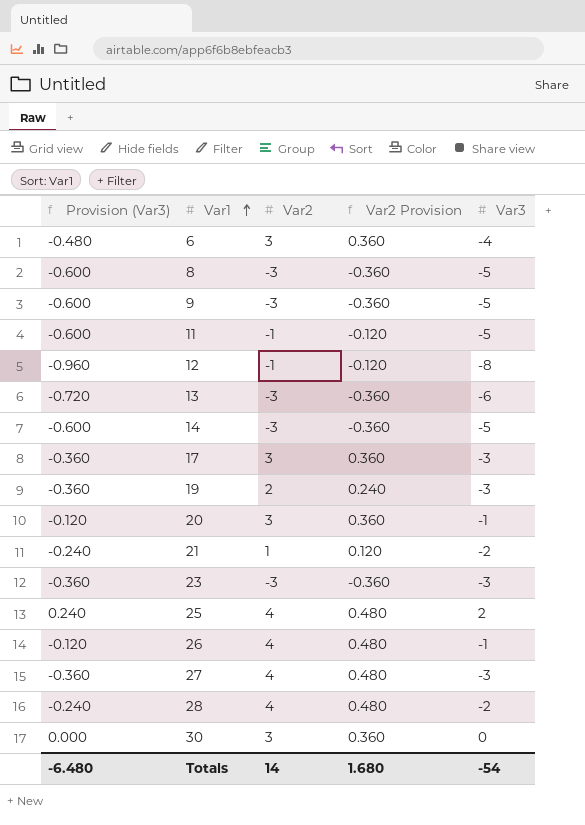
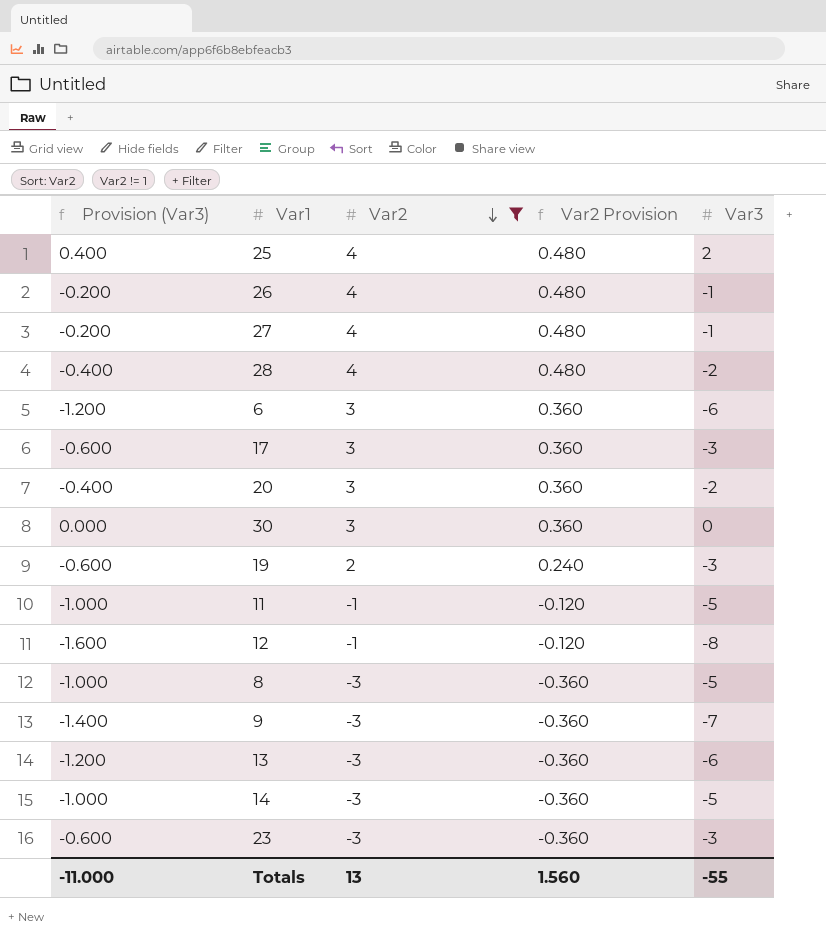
filter: none -> Var2 != 1
row order: Var1 ascending -> Var2 descending
column Provision (Var3) | formula: [Var3] * 0.12 -> [Var3] * 0.2
27 | Var3: -3 -> -1
6 | Var3: -4 -> -6
20 | Var3: -1 -> -2
9 | Var3: -5 -> -7
Totals | Provision (Var3): -6.480 -> -11.000
Totals | Var2: 14 -> 13
Totals | Var2 Provision: 1.680 -> 1.560
Totals | Var3: -54 -> -55

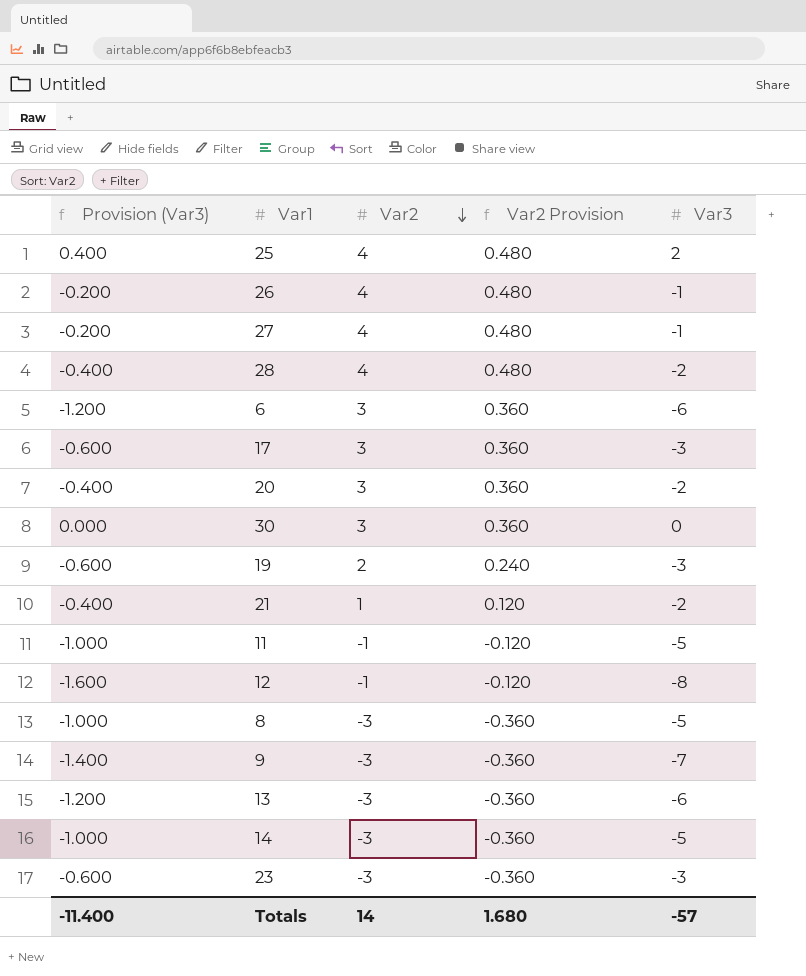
filter: Var2 != 1 -> none
Totals | Provision (Var3): -11.000 -> -11.400
Totals | Var2: 13 -> 14
Totals | Var2 Provision: 1.560 -> 1.680
Totals | Var3: -55 -> -57

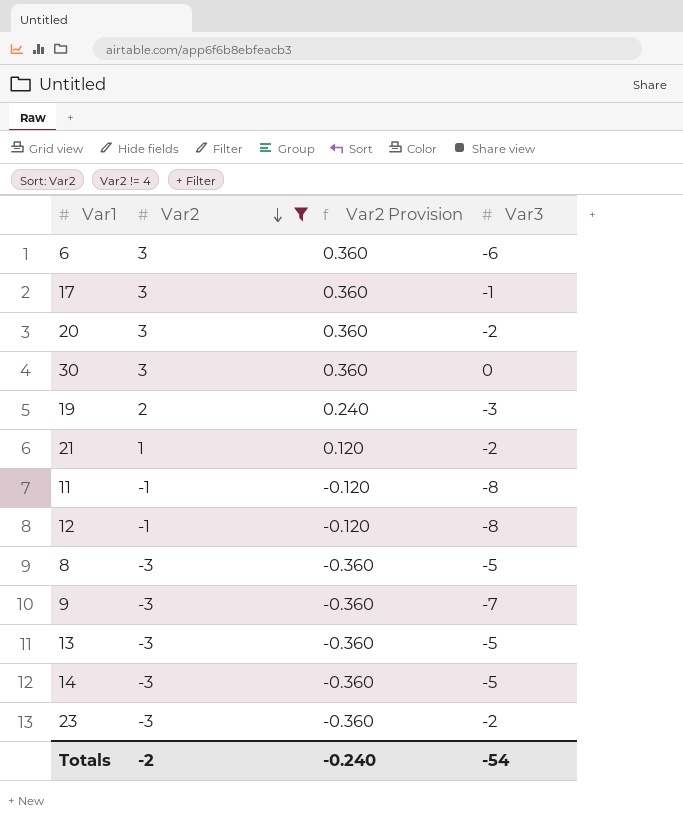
filter: none -> Var2 != 4
column Provision (Var3) | formula: [Var3] * 0.2 -> none
17 | Var3: -3 -> -1
11 | Var3: -5 -> -8
13 | Var3: -6 -> -5
23 | Var3: -3 -> -2
Totals | Var2: 14 -> -2
Totals | Var2 Provision: 1.680 -> -0.240
Totals | Var3: -57 -> -54

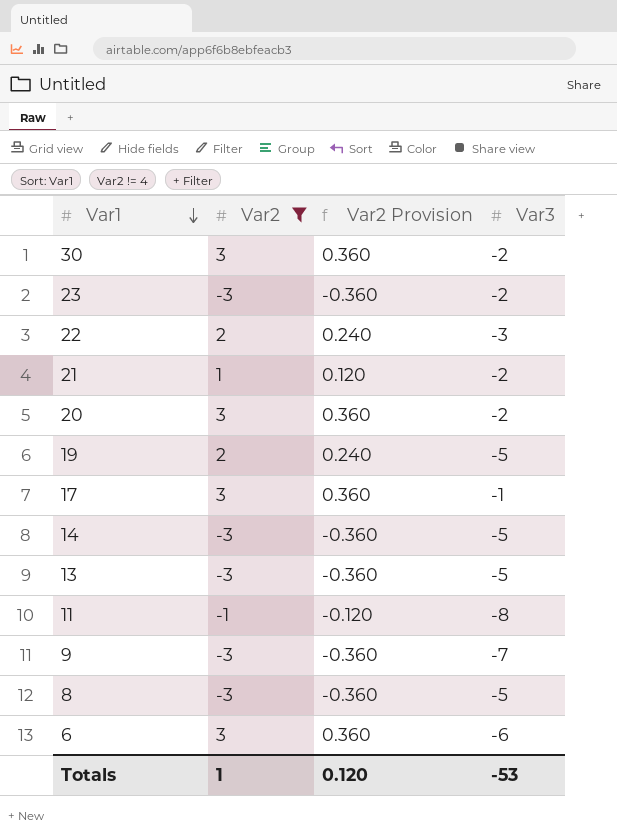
row order: Var2 descending -> Var1 descending
row 12: -1 | -0.120 | -8 -> none
30 | Var3: 0 -> -2
row 22: none -> 2 | 0.240 | -3
19 | Var3: -3 -> -5
Totals | Var2: -2 -> 1
Totals | Var2 Provision: -0.240 -> 0.120
Totals | Var3: -54 -> -53

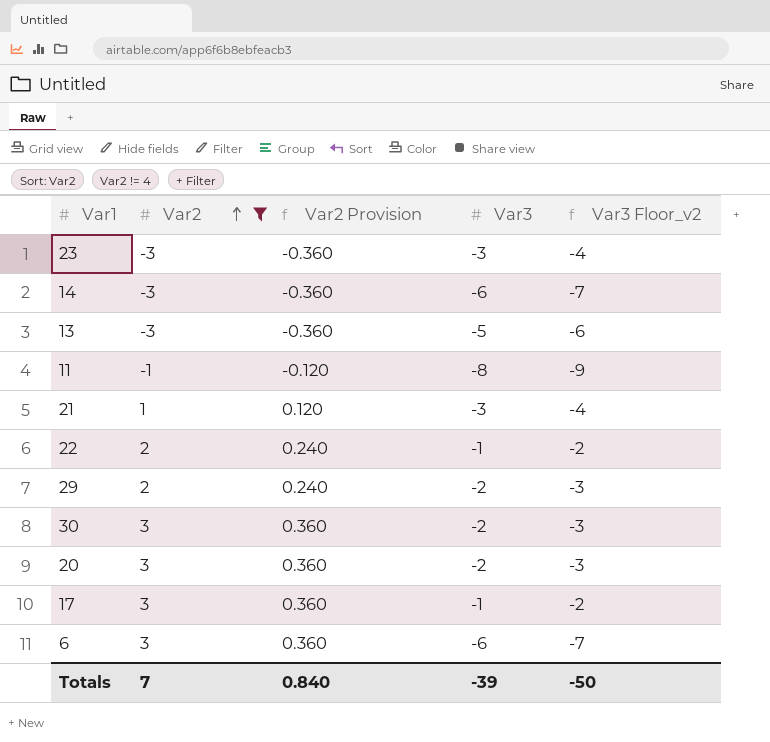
row order: Var1 descending -> Var2 ascending
column Var3 Floor_v2 | formula: none -> [Var3] - 1
row 19: 2 | 0.240 | -5 -> none
row 9: -3 | -0.360 | -7 -> none
row 8: -3 | -0.360 | -5 -> none
23 | Var3: -2 -> -3
14 | Var3: -5 -> -6
21 | Var3: -2 -> -3
22 | Var3: -3 -> -1
row 29: none -> 2 | 0.240 | -2 | -3
Totals | Var2: 1 -> 7
Totals | Var2 Provision: 0.120 -> 0.840
Totals | Var3: -53 -> -39

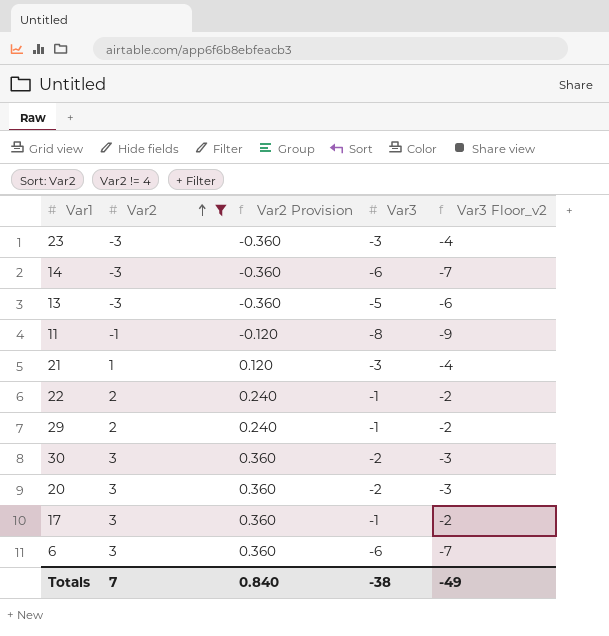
29 | Var3: -2 -> -1
29 | Var3 Floor_v2: -3 -> -2
Totals | Var3: -39 -> -38
Totals | Var3 Floor_v2: -50 -> -49

